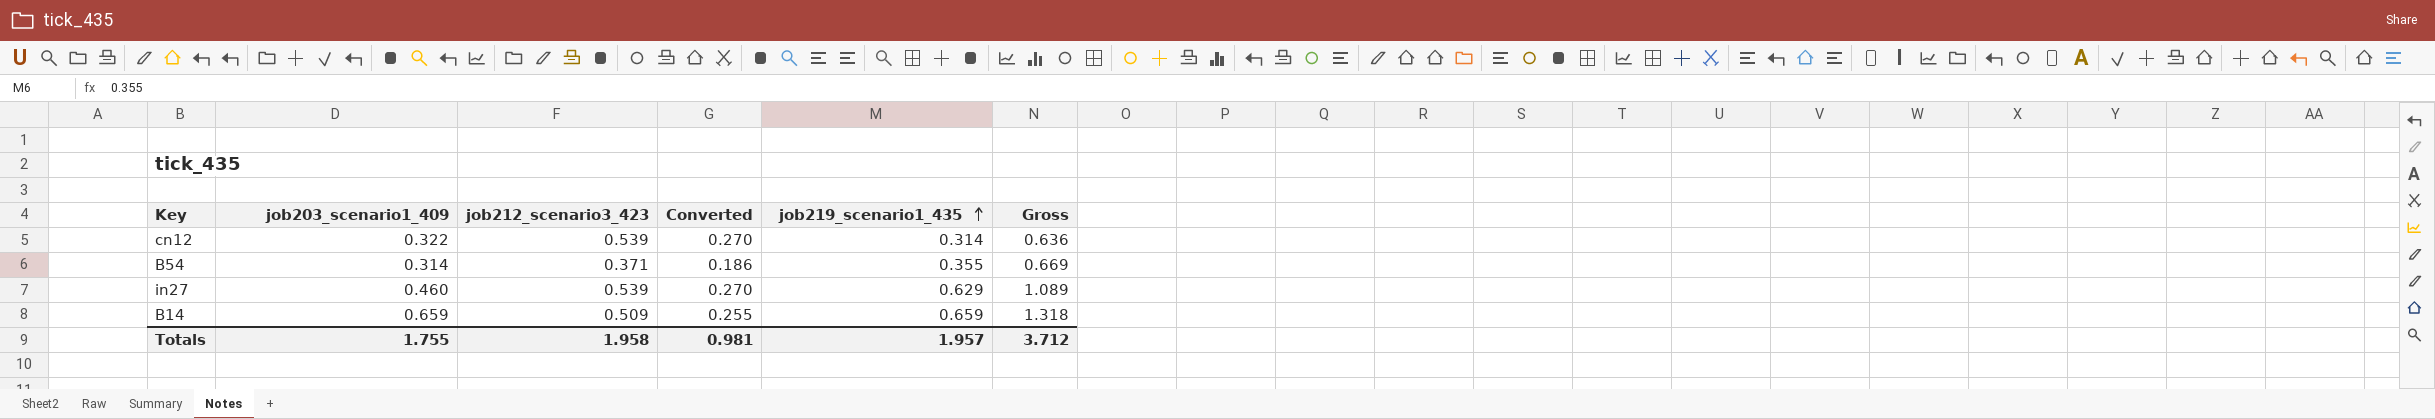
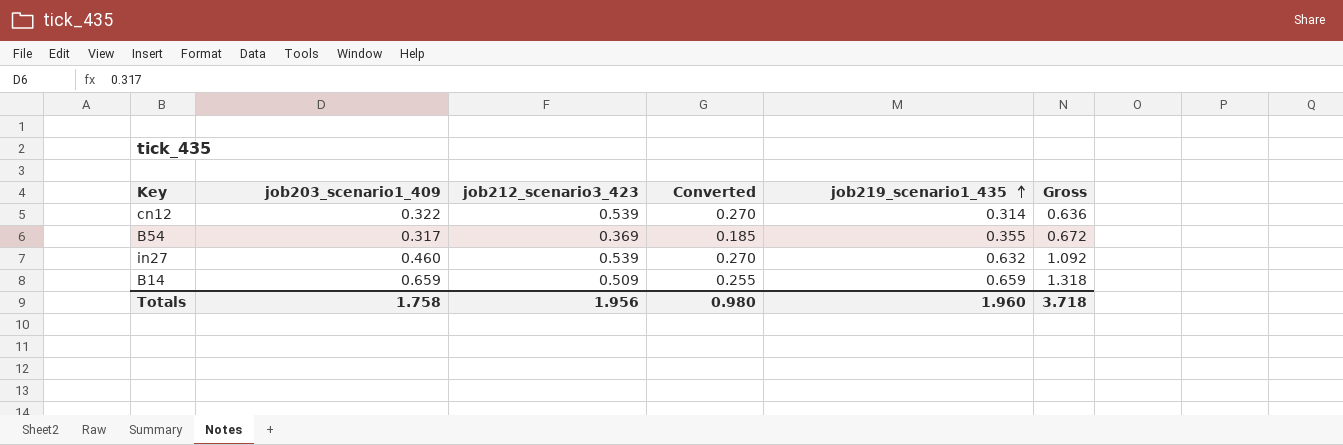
B54 | job203_scenario1_409: 0.314 -> 0.317
B54 | job212_scenario3_423: 0.371 -> 0.369
B54 | Converted: 0.186 -> 0.185
B54 | Gross: 0.669 -> 0.672
in27 | job219_scenario1_435: 0.629 -> 0.632
in27 | Gross: 1.089 -> 1.092
Totals | job203_scenario1_409: 1.755 -> 1.758
Totals | job212_scenario3_423: 1.958 -> 1.956
Totals | Converted: 0.981 -> 0.980
Totals | job219_scenario1_435: 1.957 -> 1.960
Totals | Gross: 3.712 -> 3.718

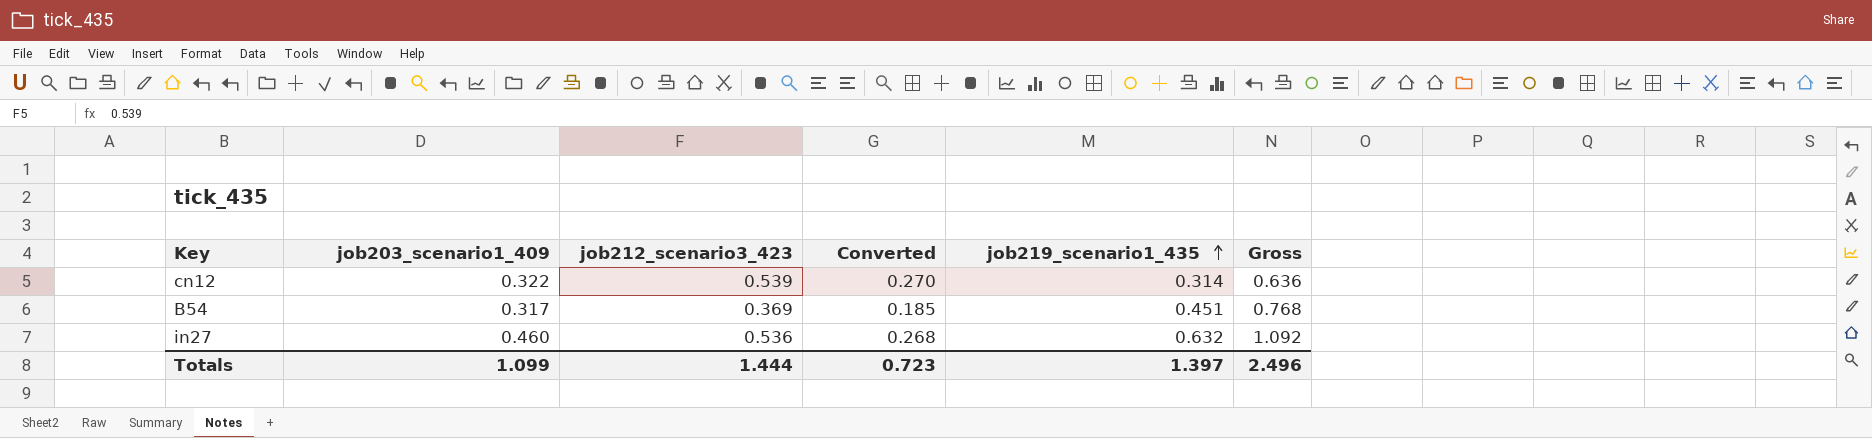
row B14: 0.659 | 0.509 | 0.255 | 0.659 | 1.318 -> none
B54 | job219_scenario1_435: 0.355 -> 0.451
B54 | Gross: 0.672 -> 0.768
in27 | job212_scenario3_423: 0.539 -> 0.536
in27 | Converted: 0.270 -> 0.268
Totals | job203_scenario1_409: 1.758 -> 1.099
Totals | job212_scenario3_423: 1.956 -> 1.444
Totals | Converted: 0.980 -> 0.723
Totals | job219_scenario1_435: 1.960 -> 1.397
Totals | Gross: 3.718 -> 2.496

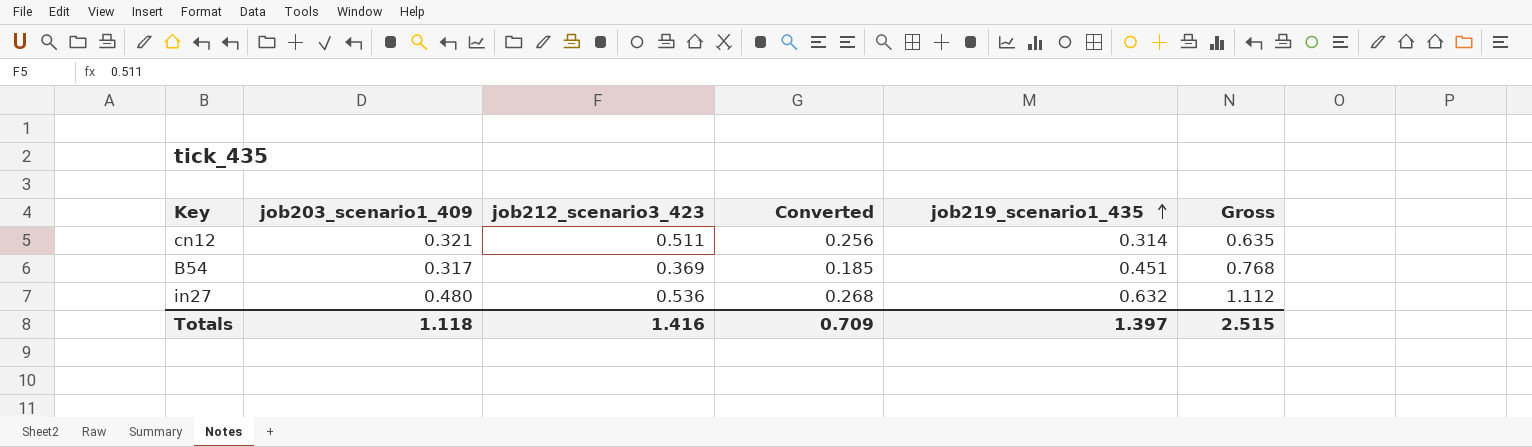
cn12 | job203_scenario1_409: 0.322 -> 0.321
cn12 | job212_scenario3_423: 0.539 -> 0.511
cn12 | Converted: 0.270 -> 0.256
cn12 | Gross: 0.636 -> 0.635
in27 | job203_scenario1_409: 0.460 -> 0.480
in27 | Gross: 1.092 -> 1.112
Totals | job203_scenario1_409: 1.099 -> 1.118
Totals | job212_scenario3_423: 1.444 -> 1.416
Totals | Converted: 0.723 -> 0.709
Totals | Gross: 2.496 -> 2.515

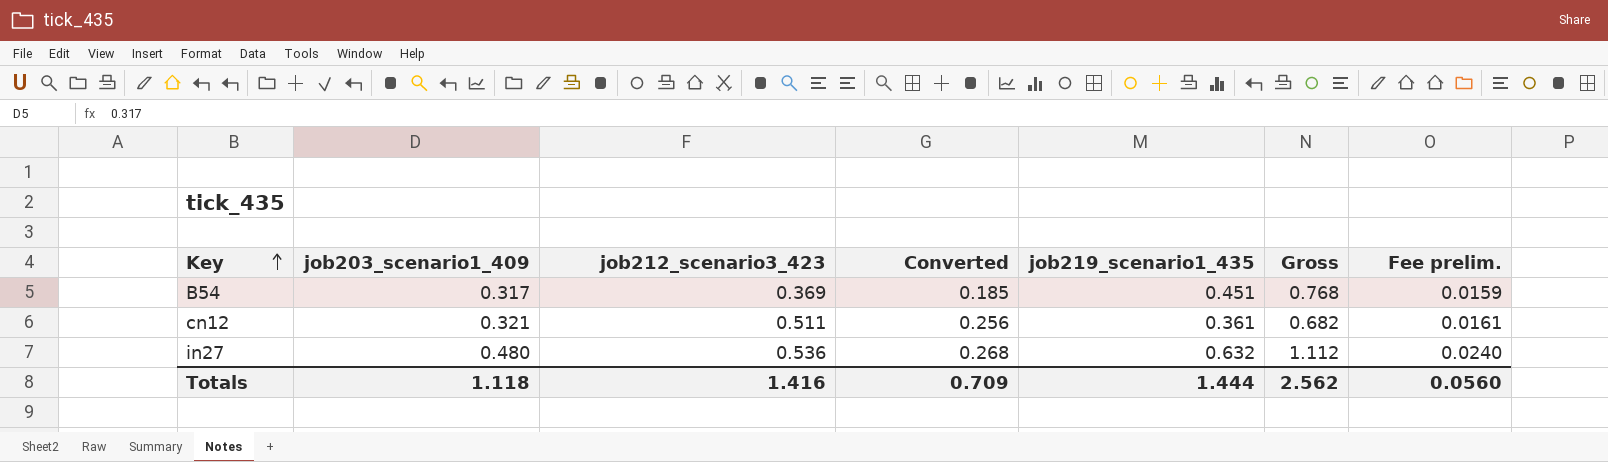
row order: job219_scenario1_435 ascending -> Key ascending
column Fee prelim. | formula: none -> [job203_scenario1_409] * 0.05
cn12 | job219_scenario1_435: 0.314 -> 0.361
cn12 | Gross: 0.635 -> 0.682
Totals | job219_scenario1_435: 1.397 -> 1.444
Totals | Gross: 2.515 -> 2.562

